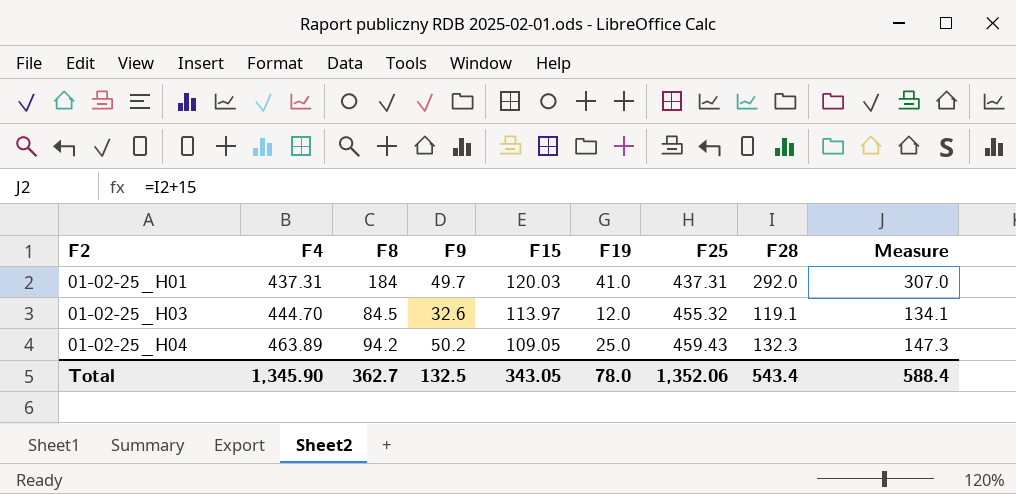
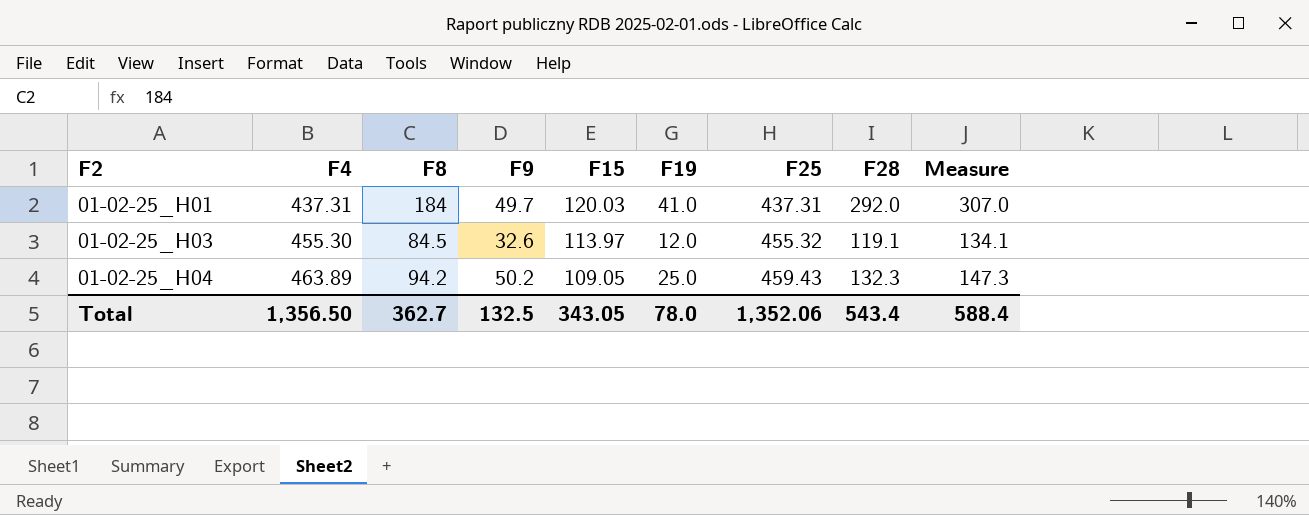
01-02-25_H03 | F4: 444.70 -> 455.30
Total | F4: 1,345.90 -> 1,356.50

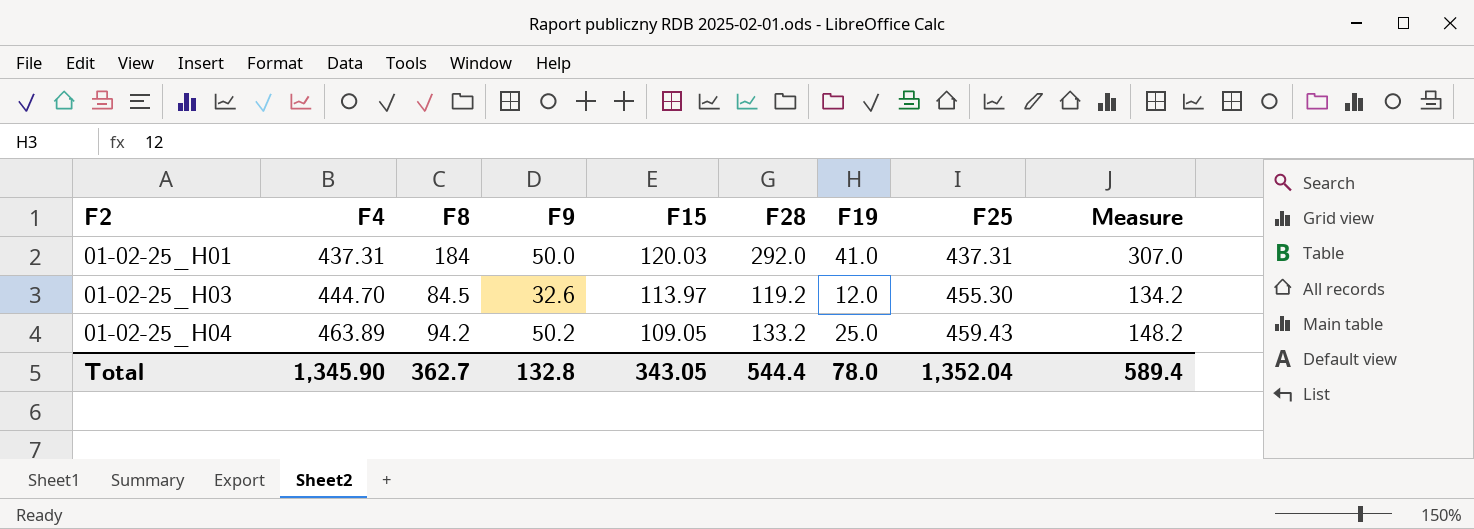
column F28 | position: 8 -> 6
01-02-25_H01 | F9: 49.7 -> 50.0
01-02-25_H03 | F4: 455.30 -> 444.70
01-02-25_H03 | F28: 119.1 -> 119.2
01-02-25_H03 | F25: 455.32 -> 455.30
01-02-25_H03 | Measure: 134.1 -> 134.2
01-02-25_H04 | F28: 132.3 -> 133.2
01-02-25_H04 | Measure: 147.3 -> 148.2
Total | F4: 1,356.50 -> 1,345.90
Total | F9: 132.5 -> 132.8
Total | F28: 543.4 -> 544.4
Total | F25: 1,352.06 -> 1,352.04
Total | Measure: 588.4 -> 589.4

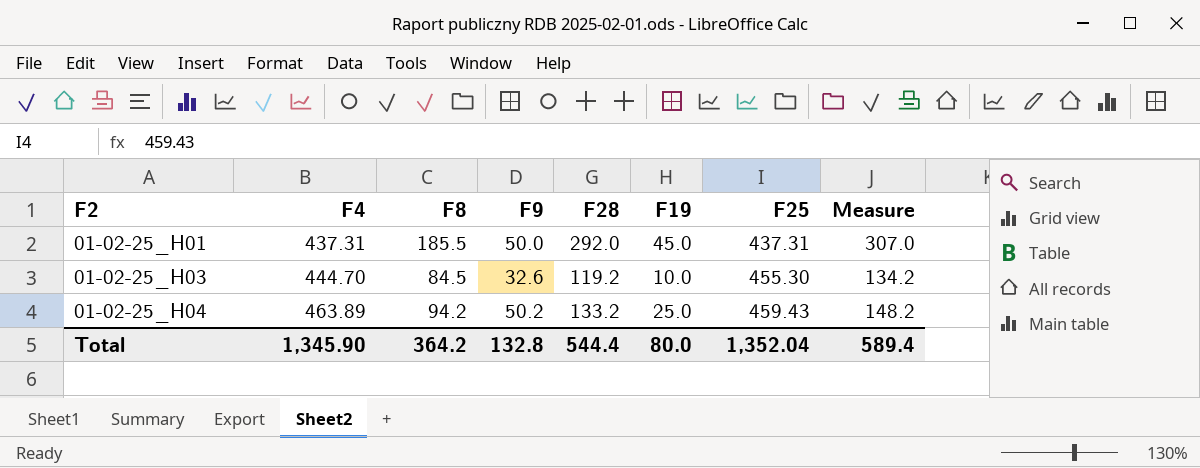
column F15 | position: 5 -> none
01-02-25_H01 | F8: 184 -> 185.5
01-02-25_H01 | F19: 41.0 -> 45.0
01-02-25_H03 | F19: 12.0 -> 10.0
Total | F8: 362.7 -> 364.2
Total | F19: 78.0 -> 80.0

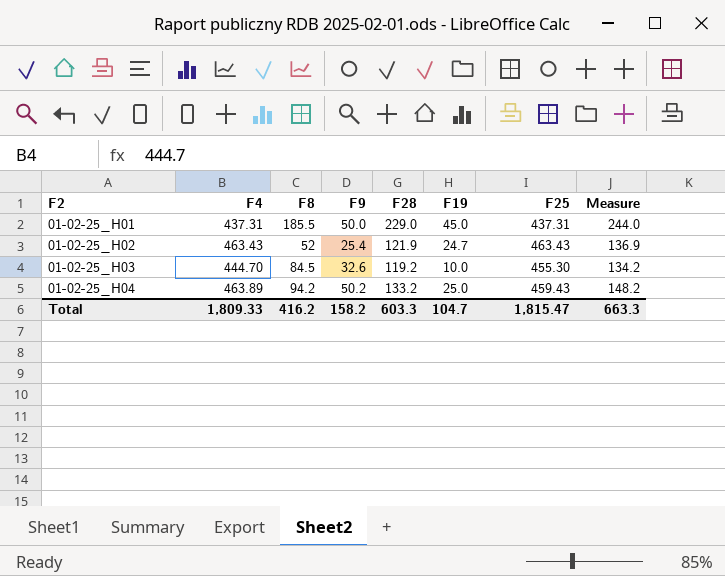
01-02-25_H01 | F28: 292.0 -> 229.0
01-02-25_H01 | Measure: 307.0 -> 244.0
row 01-02-25_H02: none -> 463.43 | 52 | 25.4 | 121.9 | 24.7 | 463.43 | 136.9
Total | F4: 1,345.90 -> 1,809.33
Total | F8: 364.2 -> 416.2
Total | F9: 132.8 -> 158.2
Total | F28: 544.4 -> 603.3
Total | F19: 80.0 -> 104.7
Total | F25: 1,352.04 -> 1,815.47
Total | Measure: 589.4 -> 663.3

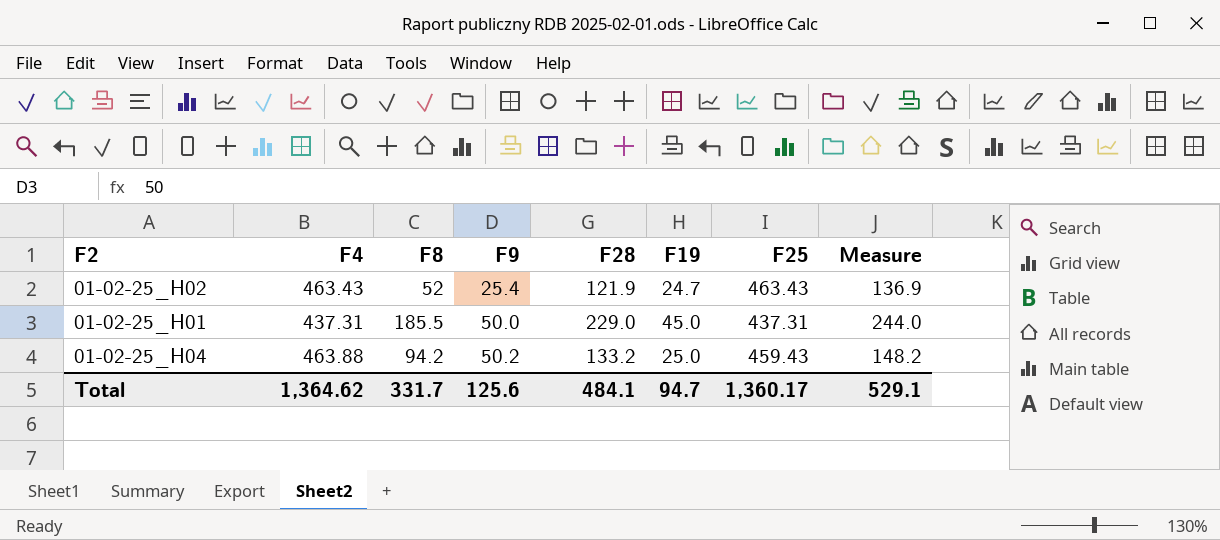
row order: F2 ascending -> F9 ascending
row 01-02-25_H03: 444.70 | 84.5 | 32.6 | 119.2 | 10.0 | 455.30 | 134.2 -> none
01-02-25_H04 | F4: 463.89 -> 463.88
Total | F4: 1,809.33 -> 1,364.62
Total | F8: 416.2 -> 331.7
Total | F9: 158.2 -> 125.6
Total | F28: 603.3 -> 484.1
Total | F19: 104.7 -> 94.7
Total | F25: 1,815.47 -> 1,360.17
Total | Measure: 663.3 -> 529.1

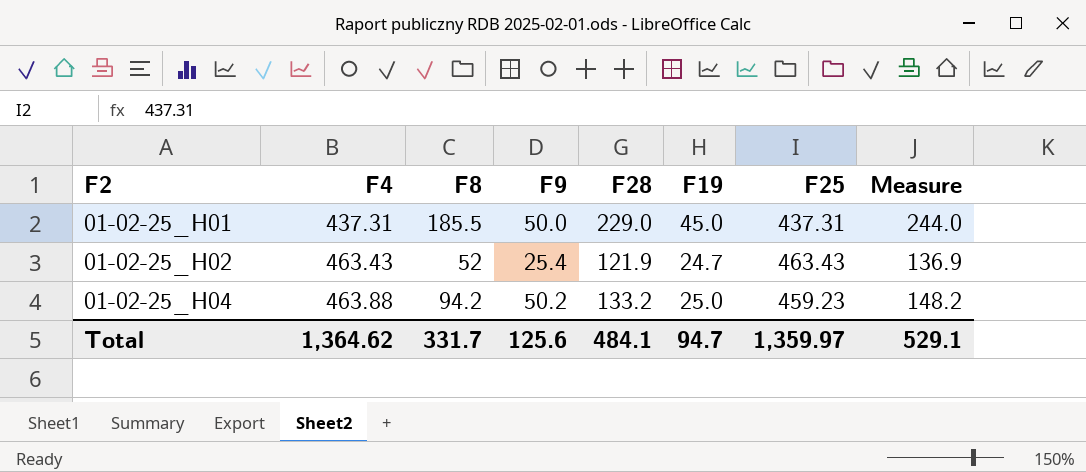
row order: F9 ascending -> F2 ascending
01-02-25_H04 | F25: 459.43 -> 459.23
Total | F25: 1,360.17 -> 1,359.97

